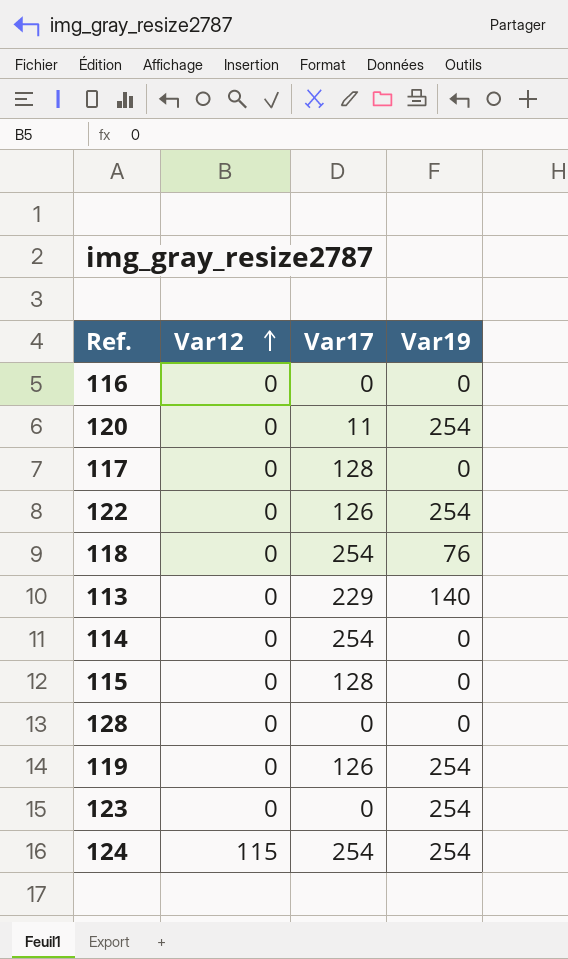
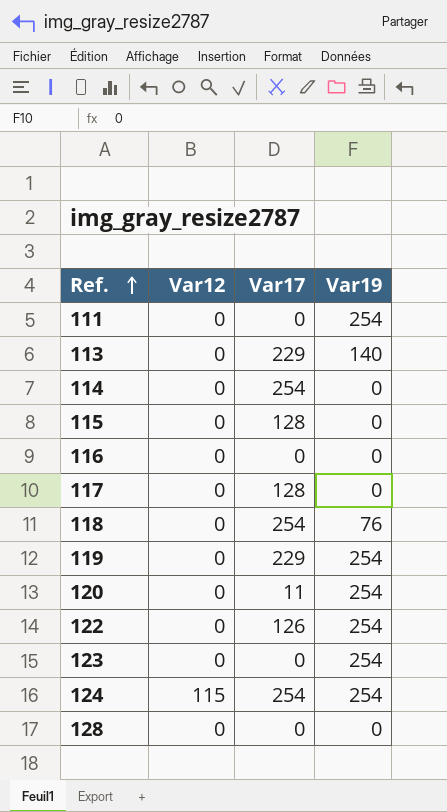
row order: Var12 ascending -> Ref. ascending
row 111: none -> 0 | 0 | 254
119 | Var17: 126 -> 229

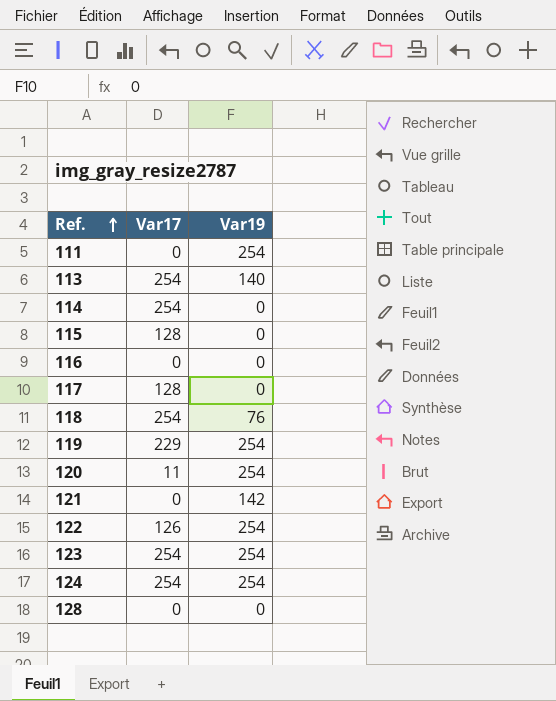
column Var12 | position: 2 -> none
113 | Var17: 229 -> 254
row 121: none -> 0 | 142
123 | Var17: 0 -> 254

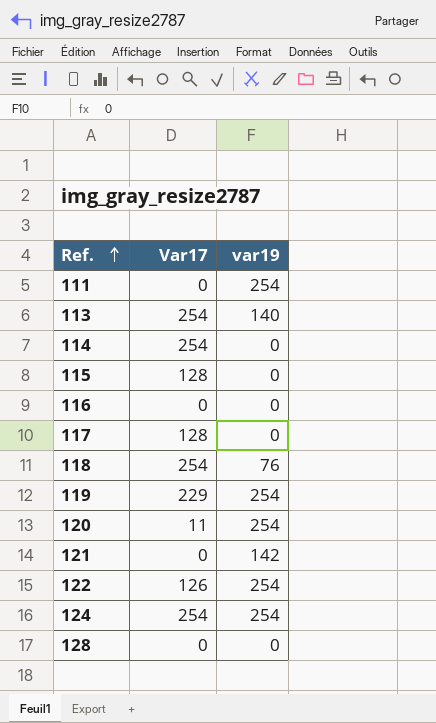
column name: Var19 -> var19
row 123: 254 | 254 -> none

